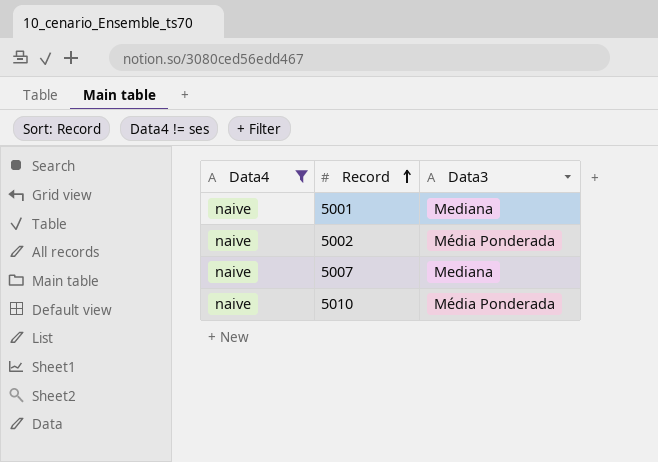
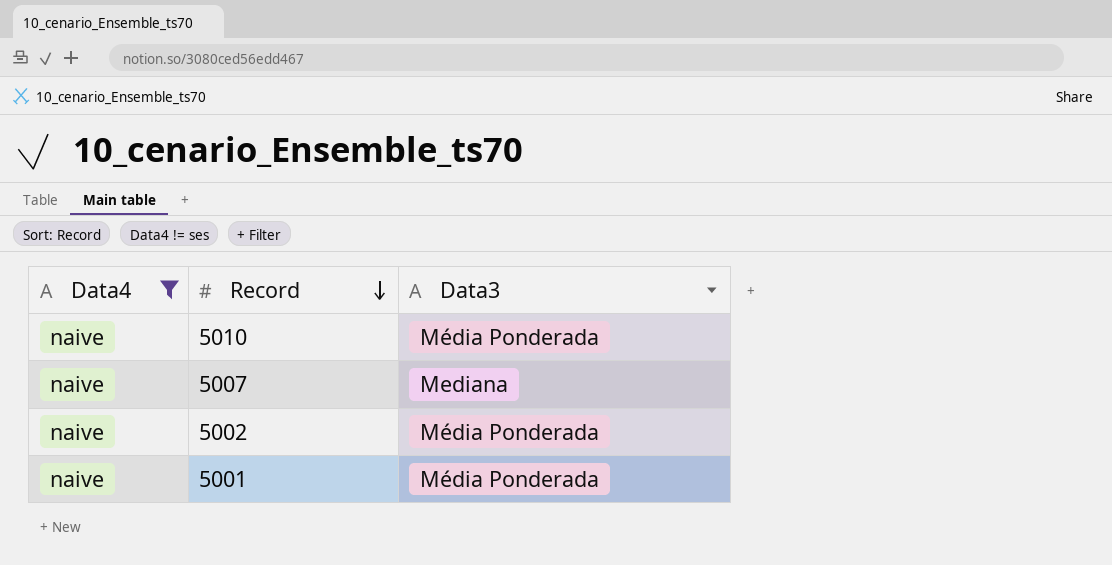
row order: Record ascending -> Record descending
5001 | Data3: Mediana -> Média Ponderada

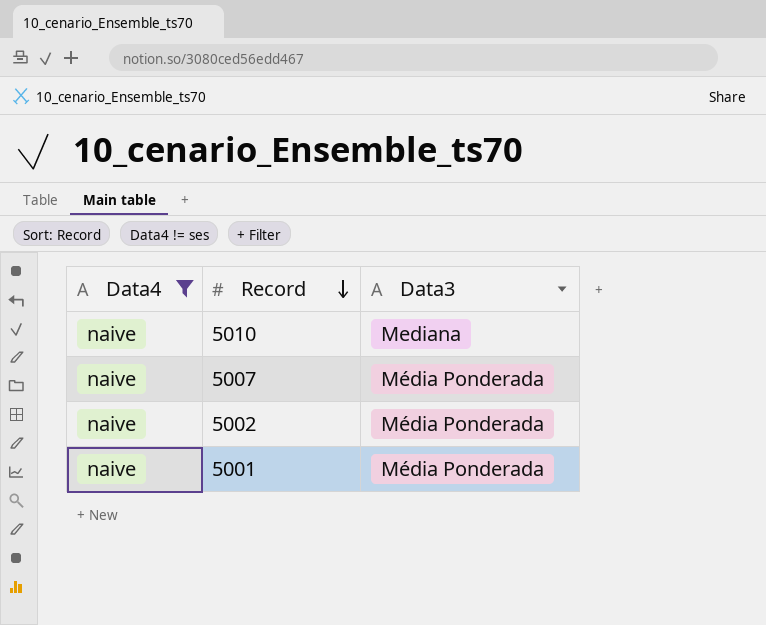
5010 | Data3: Média Ponderada -> Mediana
5007 | Data3: Mediana -> Média Ponderada

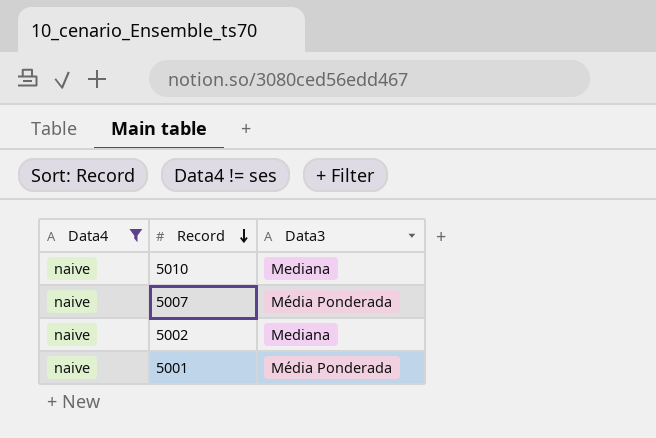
5002 | Data3: Média Ponderada -> Mediana

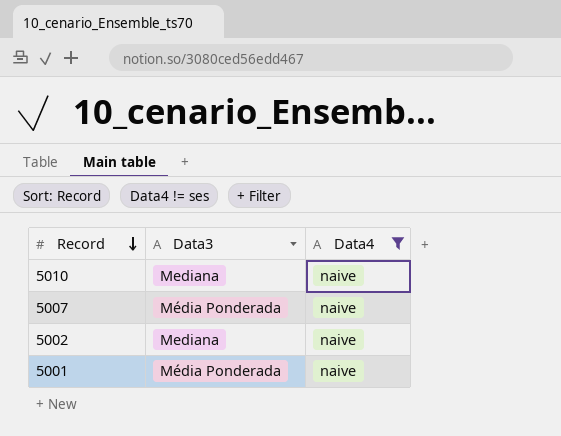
column Data4 | position: 1 -> 3

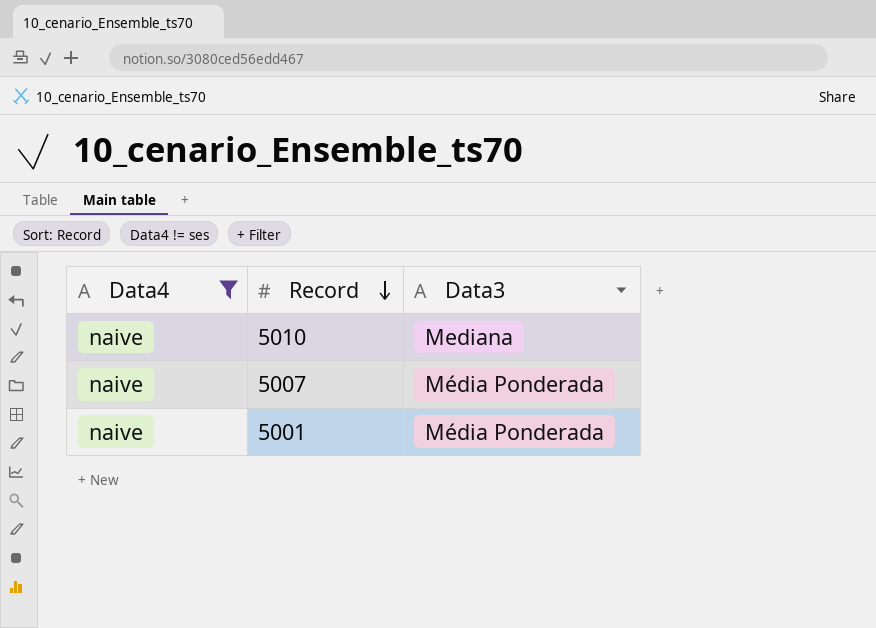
column Data4 | position: 3 -> 1
row 5002: Mediana | naive -> none

